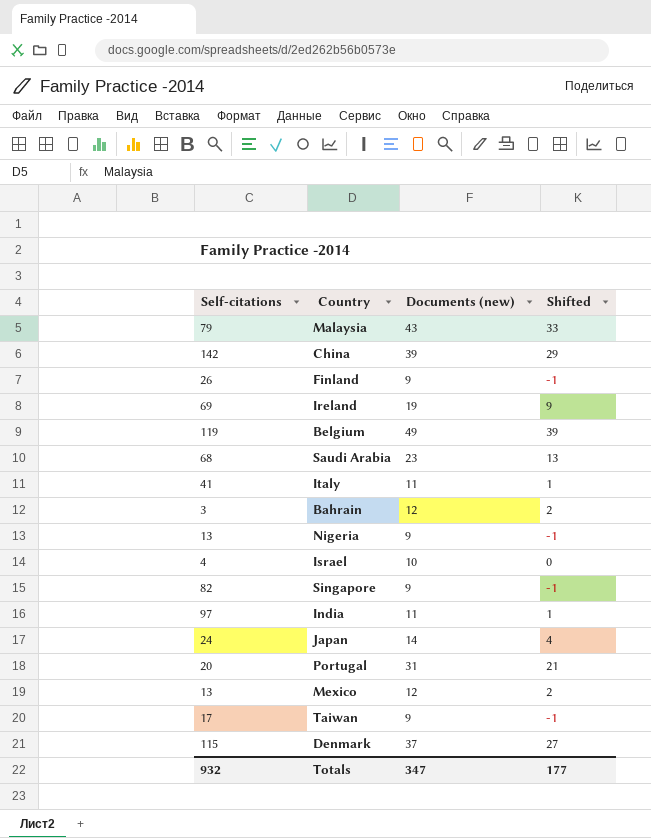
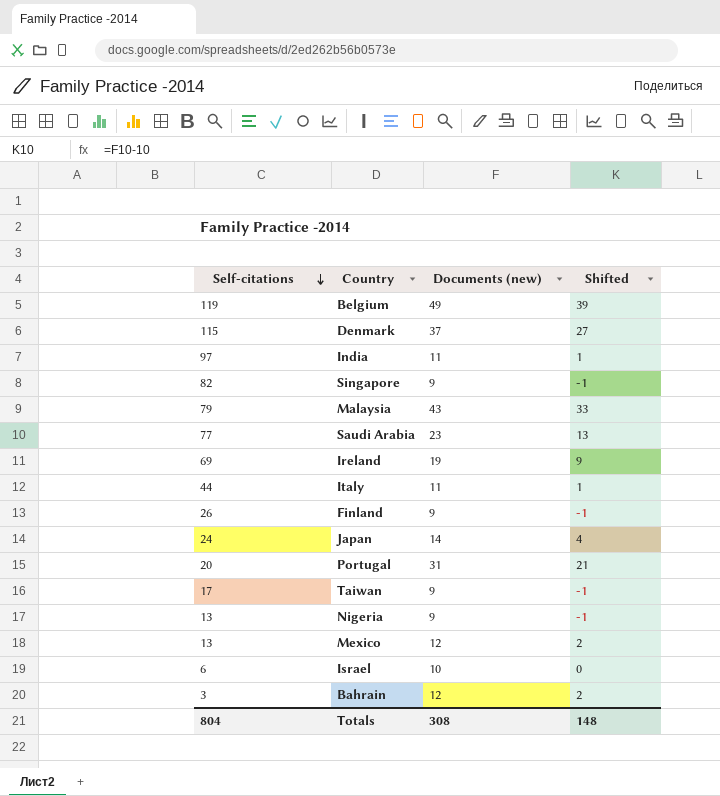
row order: none -> Self-citations descending
row China: 142 | 39 | 29 -> none
Saudi Arabia | Self-citations: 68 -> 77
Italy | Self-citations: 41 -> 44
Israel | Self-citations: 4 -> 6
Totals | Self-citations: 932 -> 804
Totals | Documents (new): 347 -> 308
Totals | Shifted: 177 -> 148

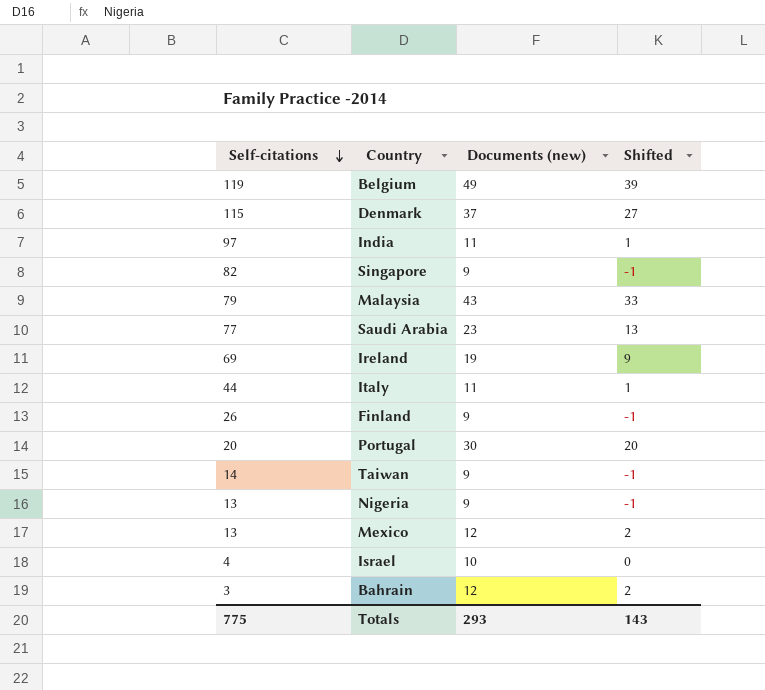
row Japan: 24 | 14 | 4 -> none
Portugal | Documents (new): 31 -> 30
Portugal | Shifted: 21 -> 20
Taiwan | Self-citations: 17 -> 14
Israel | Self-citations: 6 -> 4
Totals | Self-citations: 804 -> 775
Totals | Documents (new): 308 -> 293
Totals | Shifted: 148 -> 143

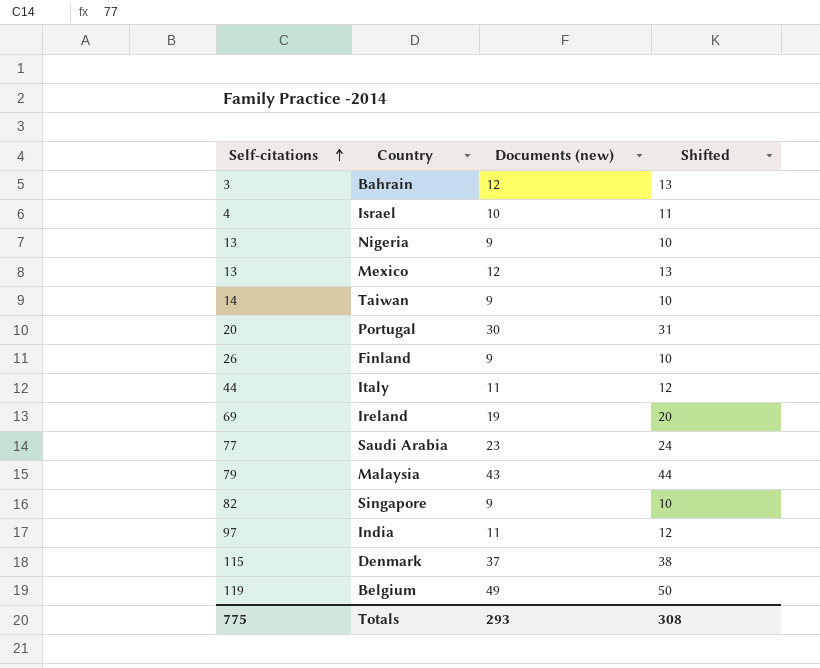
row order: Self-citations descending -> Self-citations ascending
column Shifted | formula: [Documents (new)] - 10 -> [Documents (new)] + 1
Totals | Shifted: 143 -> 308

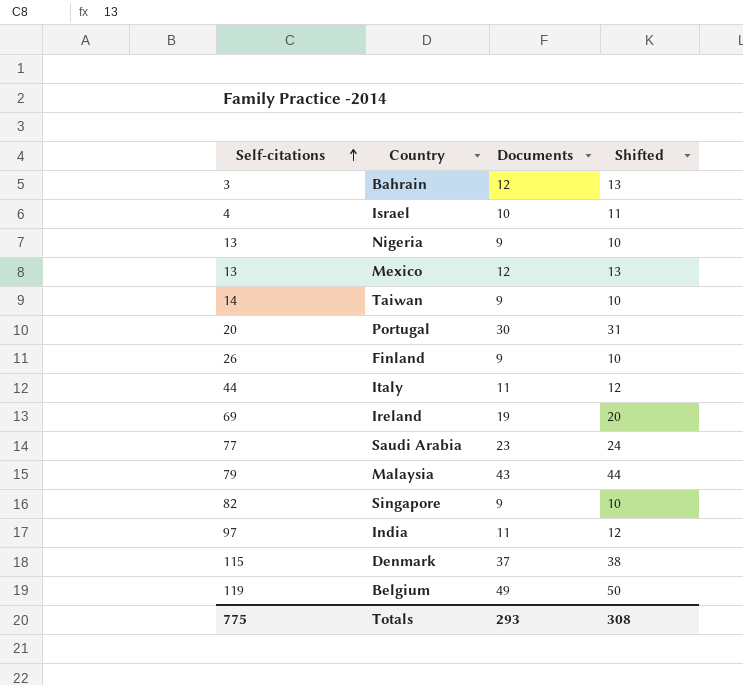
column name: Documents (new) -> Documents

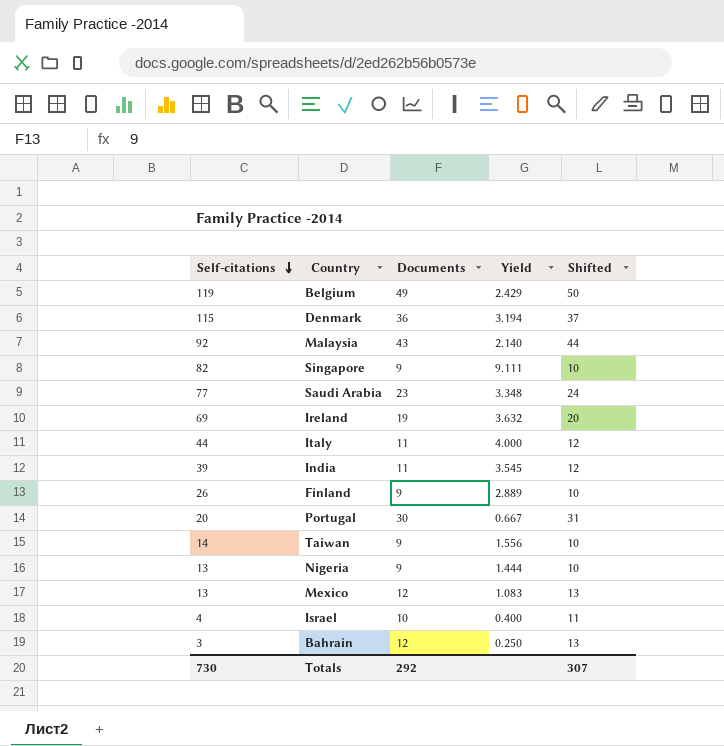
row order: Self-citations ascending -> Self-citations descending
column Yield | formula: none -> [Self-citations] / [Documents]
Denmark | Documents: 37 -> 36
Denmark | Shifted: 38 -> 37
Malaysia | Self-citations: 79 -> 92
India | Self-citations: 97 -> 39
Totals | Self-citations: 775 -> 730
Totals | Documents: 293 -> 292
Totals | Shifted: 308 -> 307

